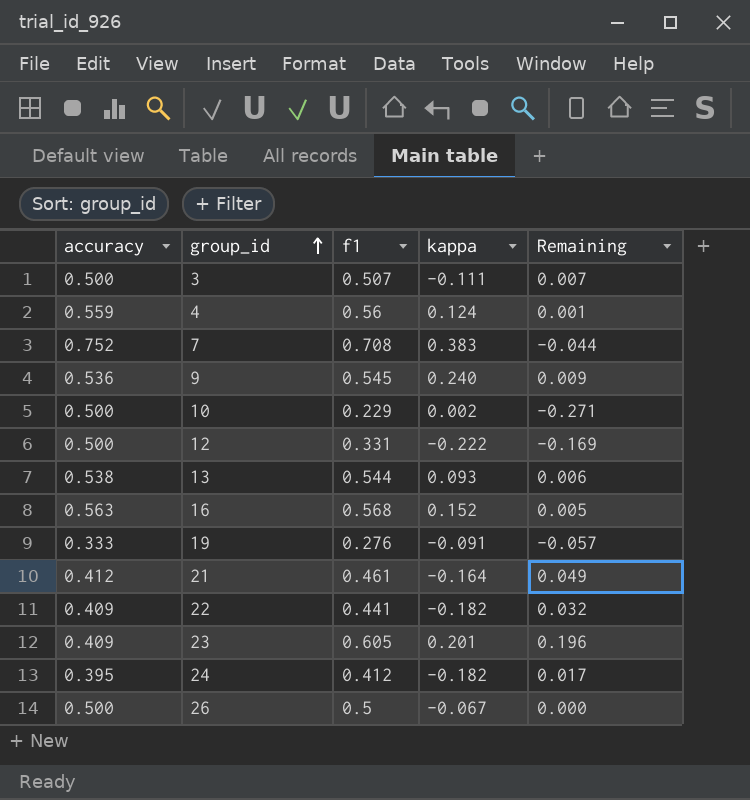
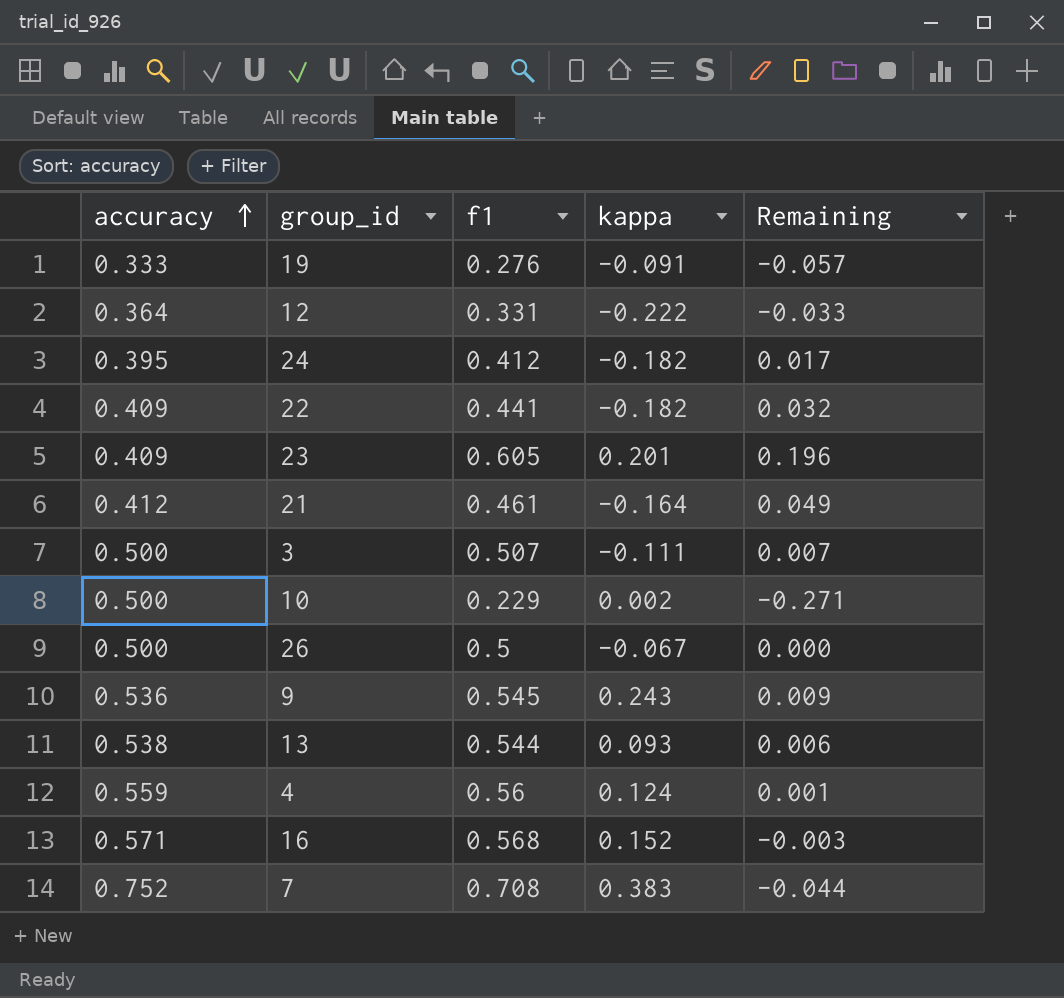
row order: group_id ascending -> accuracy ascending
12 | accuracy: 0.500 -> 0.364
12 | Remaining: -0.169 -> -0.033
9 | kappa: 0.240 -> 0.243
16 | accuracy: 0.563 -> 0.571
16 | Remaining: 0.005 -> -0.003

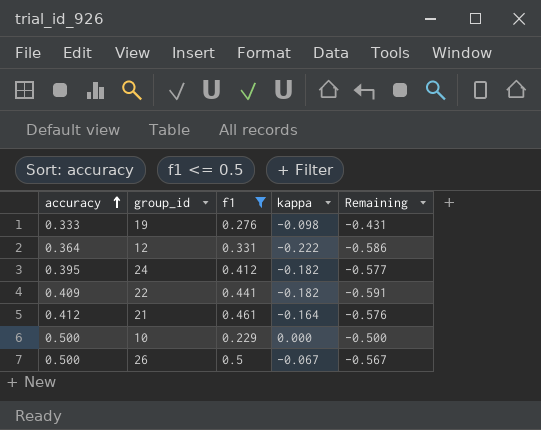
filter: none -> f1 <= 0.5
column Remaining | formula: [f1] - [accuracy] -> [kappa] - [accuracy]
19 | kappa: -0.091 -> -0.098
10 | kappa: 0.002 -> 0.000

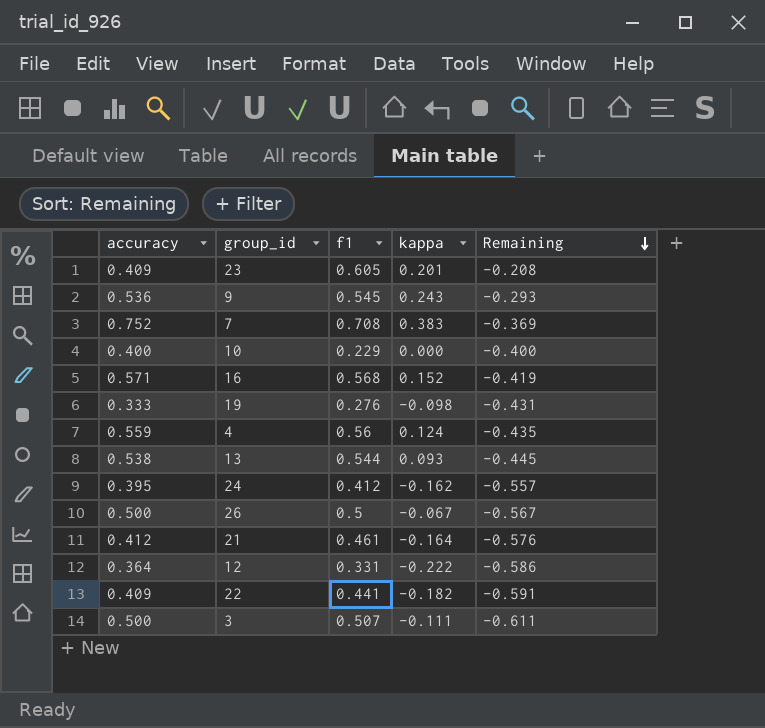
filter: f1 <= 0.5 -> none
row order: accuracy ascending -> Remaining descending
10 | accuracy: 0.500 -> 0.400
10 | Remaining: -0.500 -> -0.400
24 | kappa: -0.182 -> -0.162
24 | Remaining: -0.577 -> -0.557

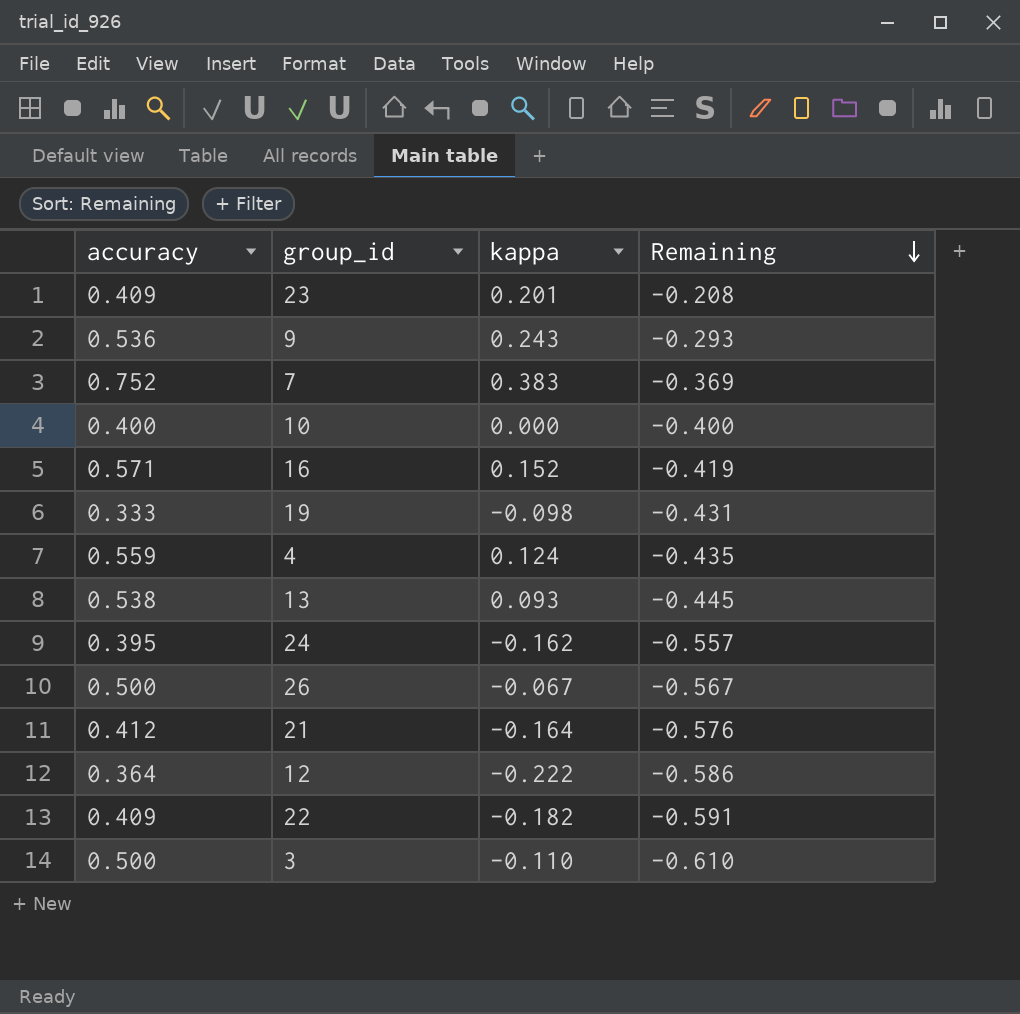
column f1 | position: 3 -> none
3 | kappa: -0.111 -> -0.110
3 | Remaining: -0.611 -> -0.610

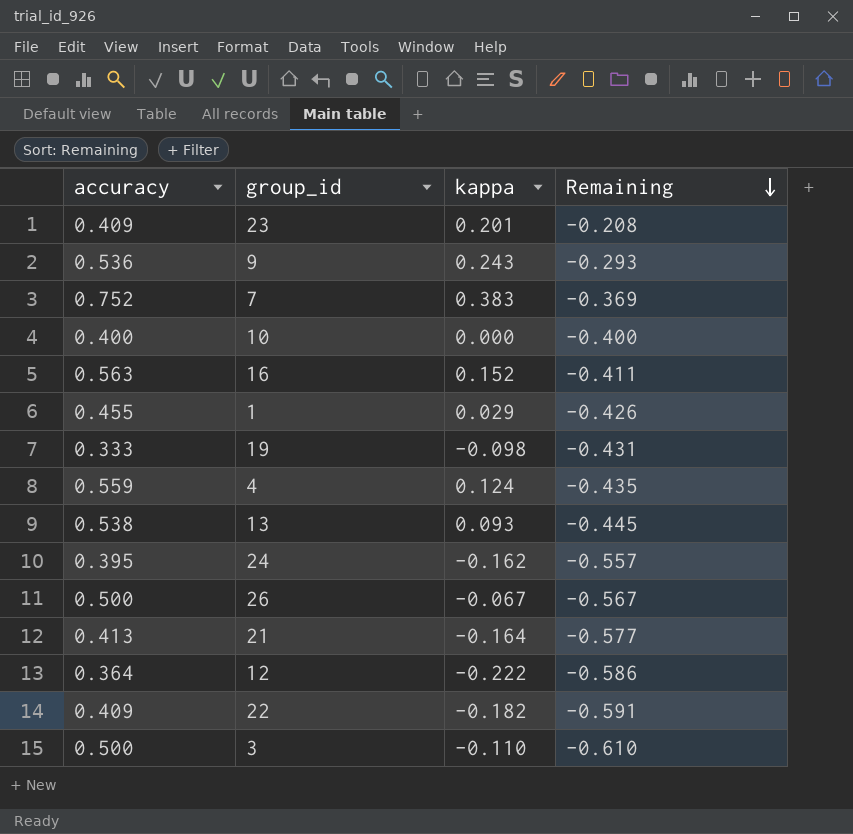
16 | accuracy: 0.571 -> 0.563
16 | Remaining: -0.419 -> -0.411
row 1: none -> 0.455 | 0.029 | -0.426
21 | accuracy: 0.412 -> 0.413
21 | Remaining: -0.576 -> -0.577

